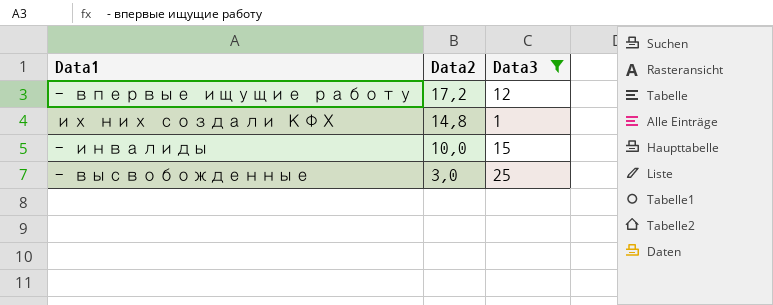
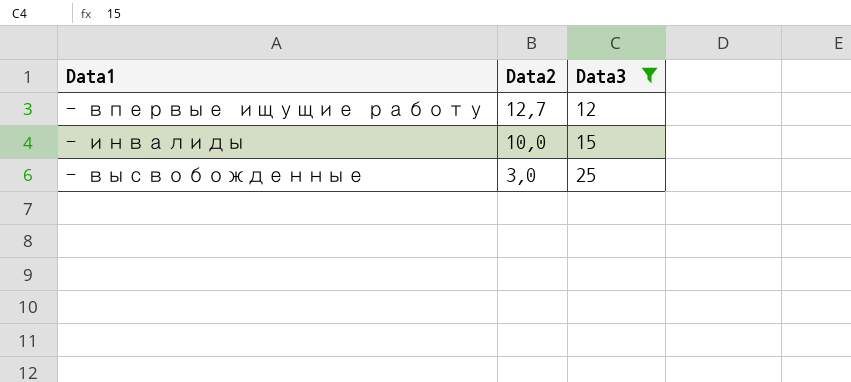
row их них создали КФХ: 14,8 | 1 -> none
- впервые ищущие работу | Data2: 17,2 -> 12,7

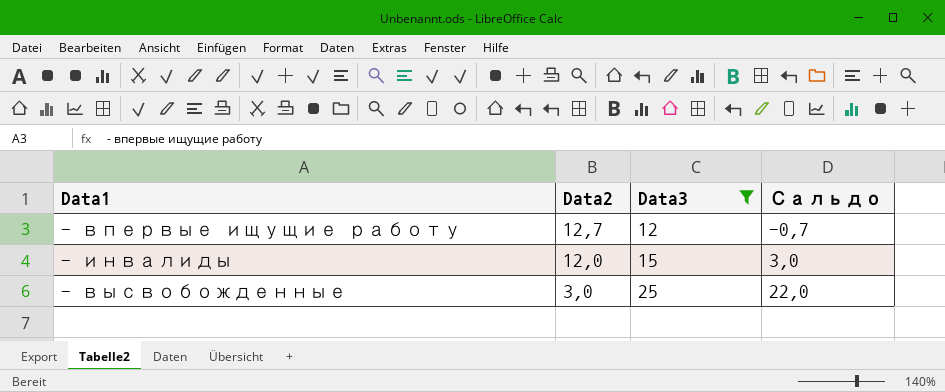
column Сальдо | formula: none -> [Data3] - [Data2]
- инвалиды | Data2: 10,0 -> 12,0

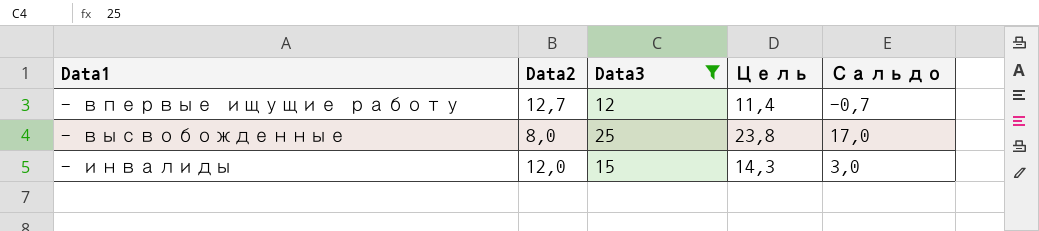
row order: Data2 descending -> Data1 ascending
column Цель | formula: none -> [Data3] * 0,95
- высвобожденные | Data2: 3,0 -> 8,0
- высвобожденные | Сальдо: 22,0 -> 17,0

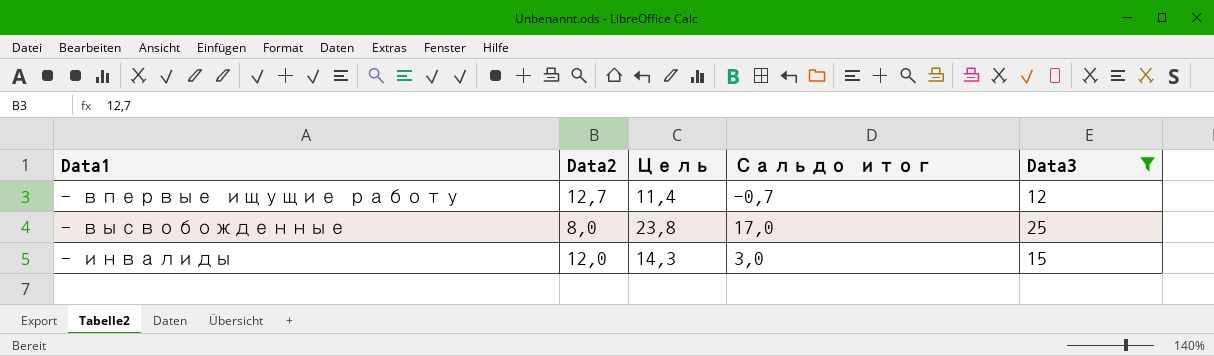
column name: Сальдо -> Сальдо итог
column Data3 | position: 3 -> 5

